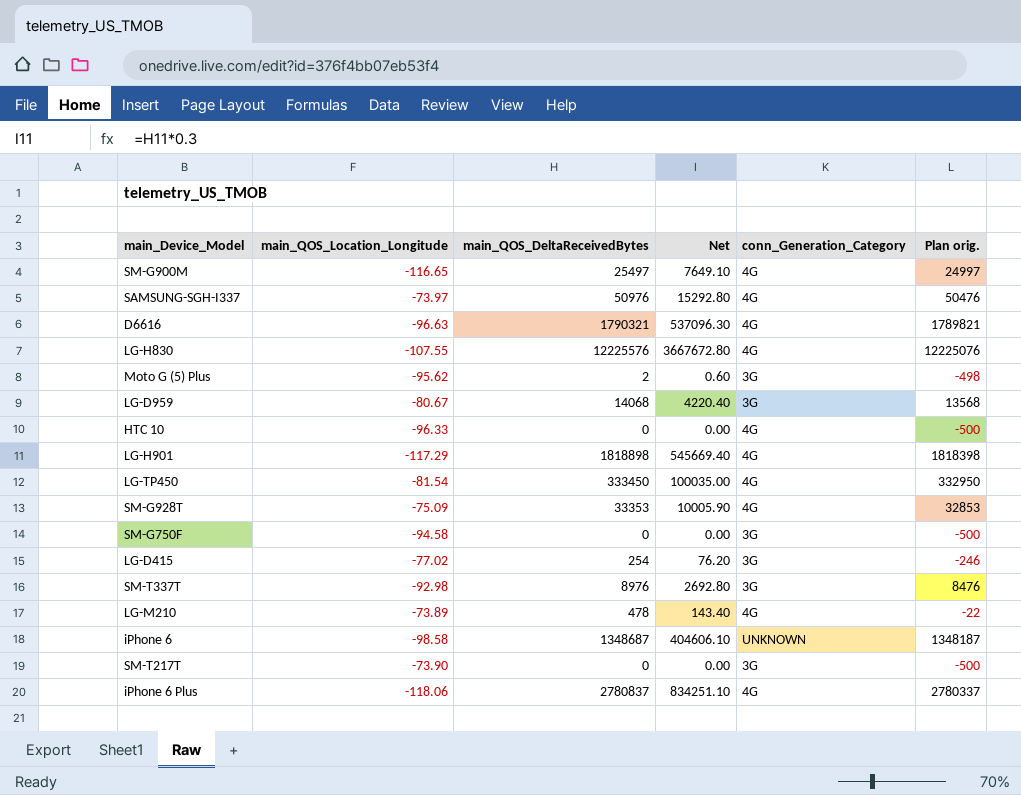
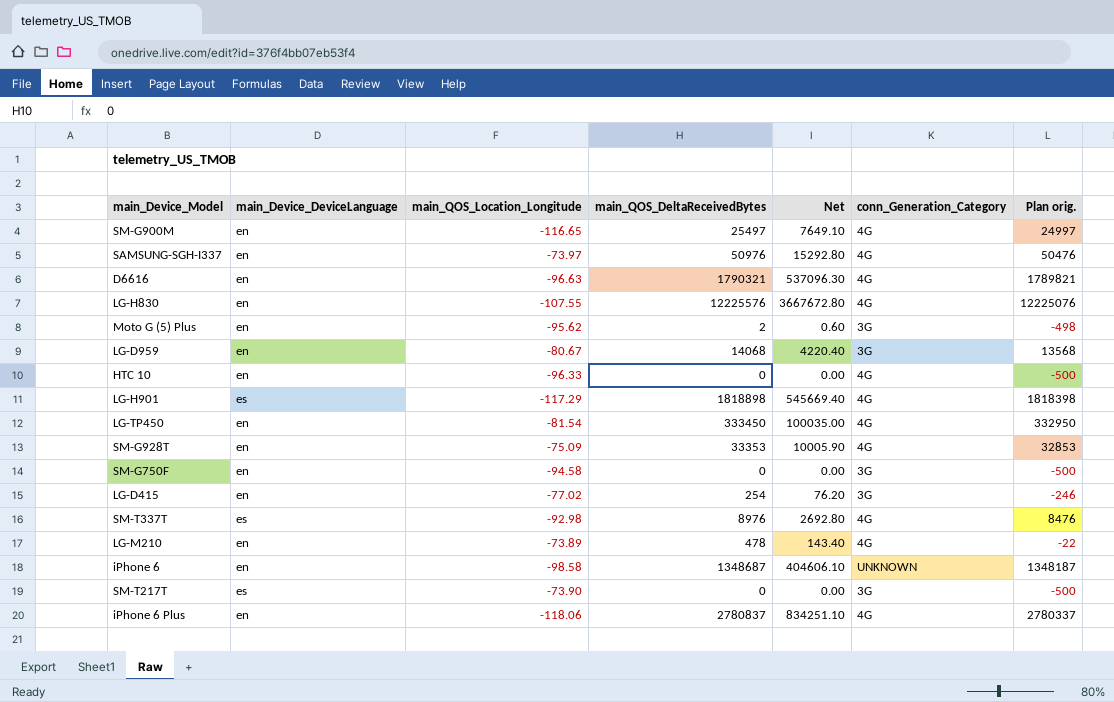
column main_Device_DeviceLanguage | position: none -> 2
SM-T337T | conn_Generation_Category: 3G -> 4G

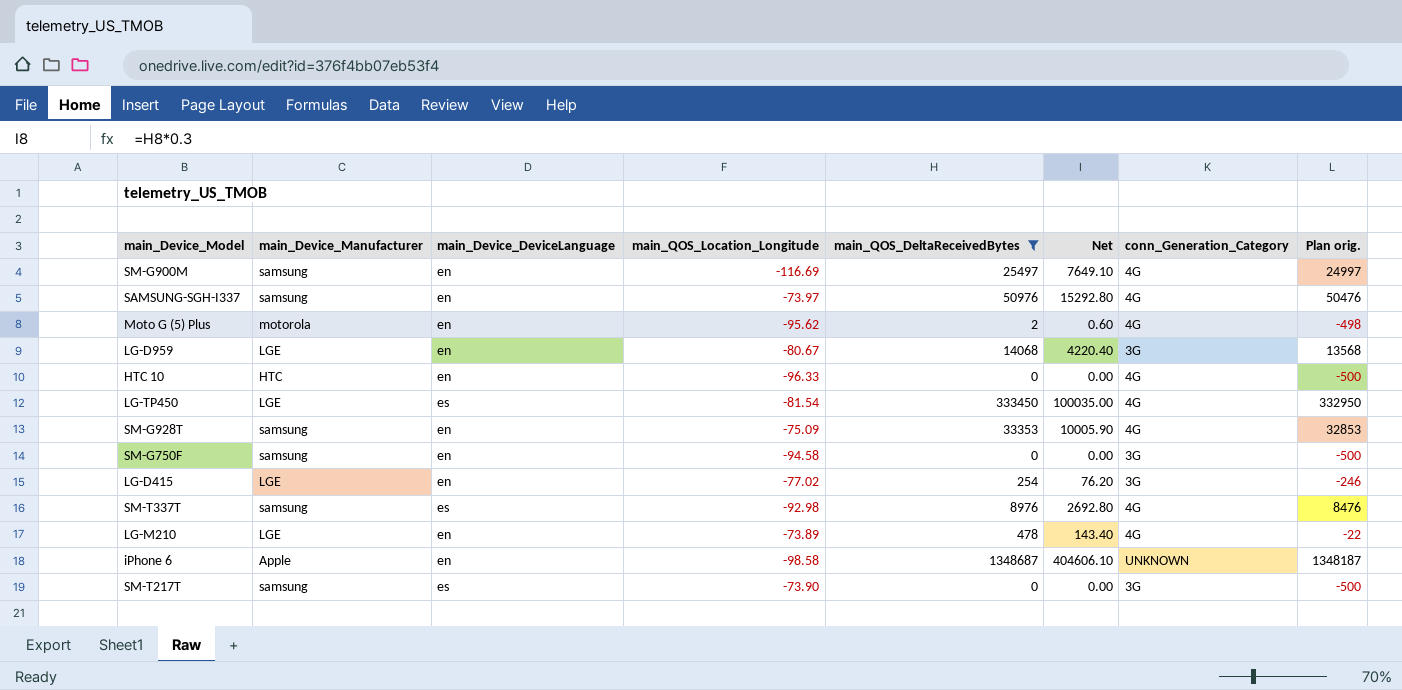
filter: none -> main_QOS_DeltaReceivedBytes <= 1348687
column main_Device_Manufacturer | position: none -> 2
SM-G900M | main_QOS_Location_Longitude: -116.65 -> -116.69
Moto G (5) Plus | conn_Generation_Category: 3G -> 4G
LG-TP450 | main_Device_DeviceLanguage: en -> es

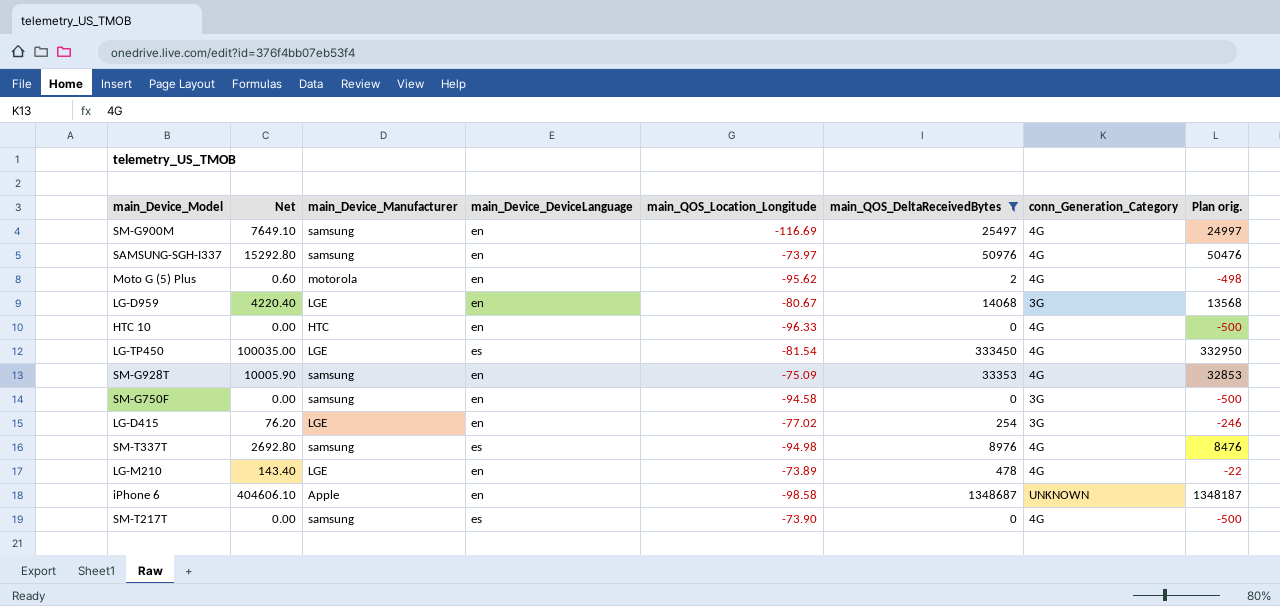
column Net | position: 6 -> 2
SM-T337T | main_QOS_Location_Longitude: -92.98 -> -94.98
SM-T217T | conn_Generation_Category: 3G -> 4G

